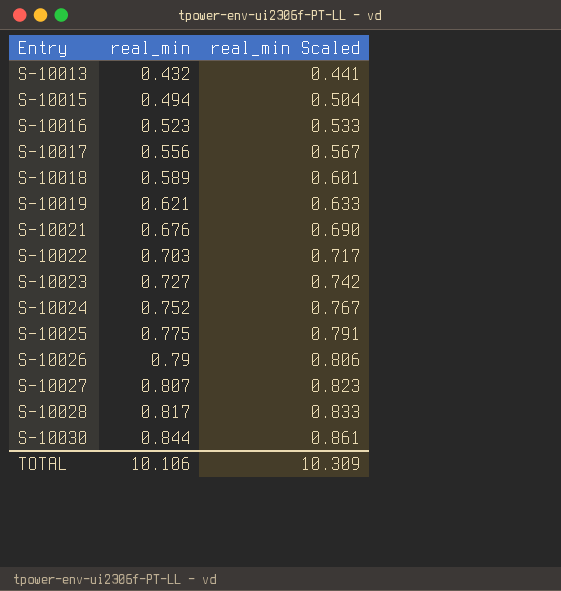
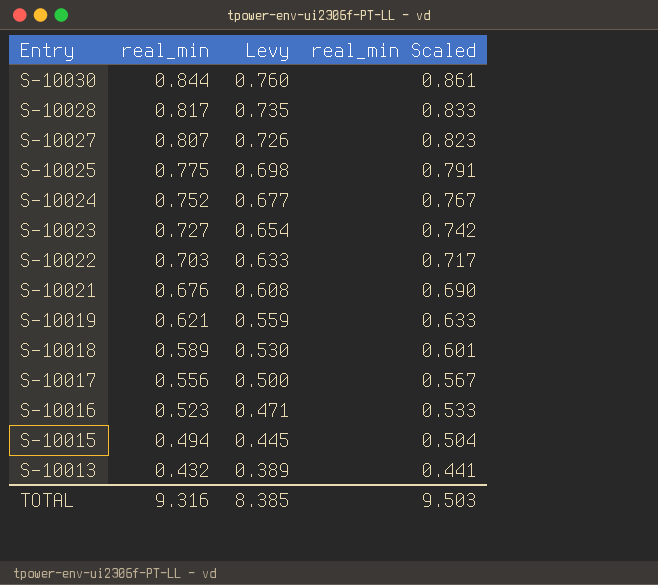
row order: Entry ascending -> Entry descending
column Levy | formula: none -> [real_min] * 0.9
row S-10026: 0.79 | 0.806 -> none
TOTAL | real_min: 10.106 -> 9.316
TOTAL | real_min Scaled: 10.309 -> 9.503

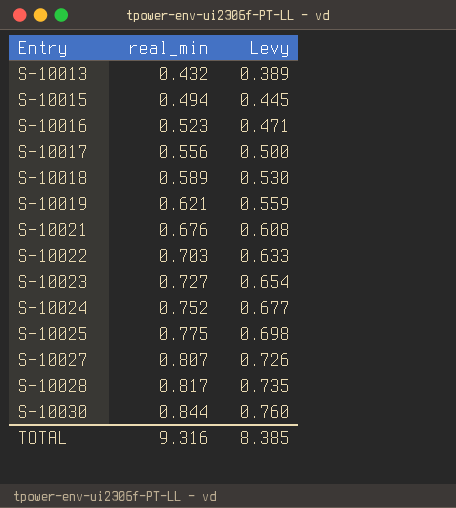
row order: Entry descending -> Entry ascending
column real_min Scaled | formula: [real_min] * 1.02 -> none

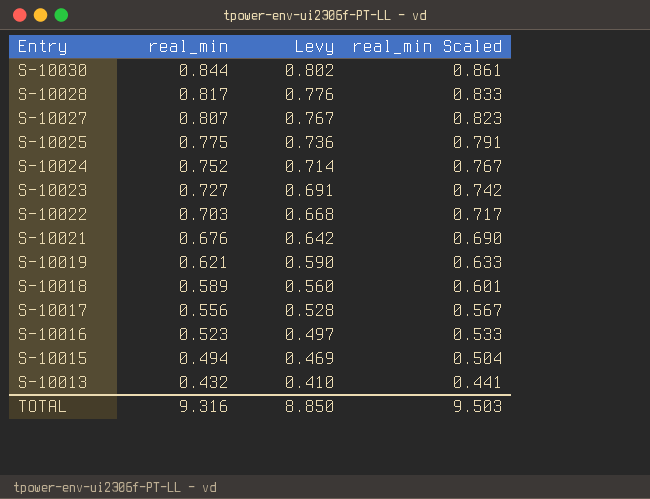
row order: Entry ascending -> Entry descending
column Levy | formula: [real_min] * 0.9 -> [real_min] * 0.95
column real_min Scaled | formula: none -> [real_min] * 1.02
TOTAL | Levy: 8.385 -> 8.850

